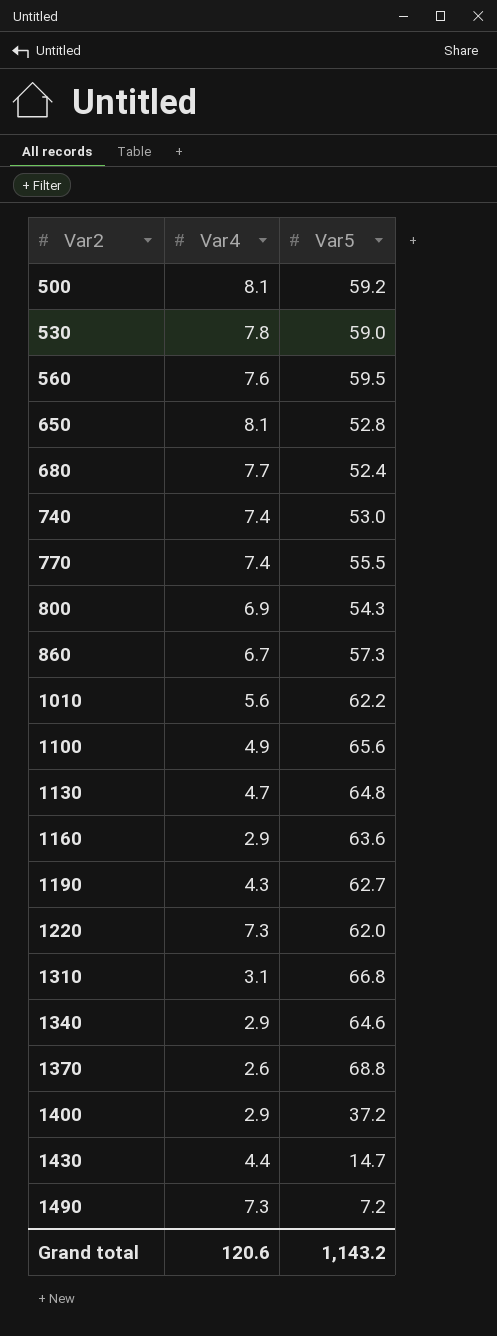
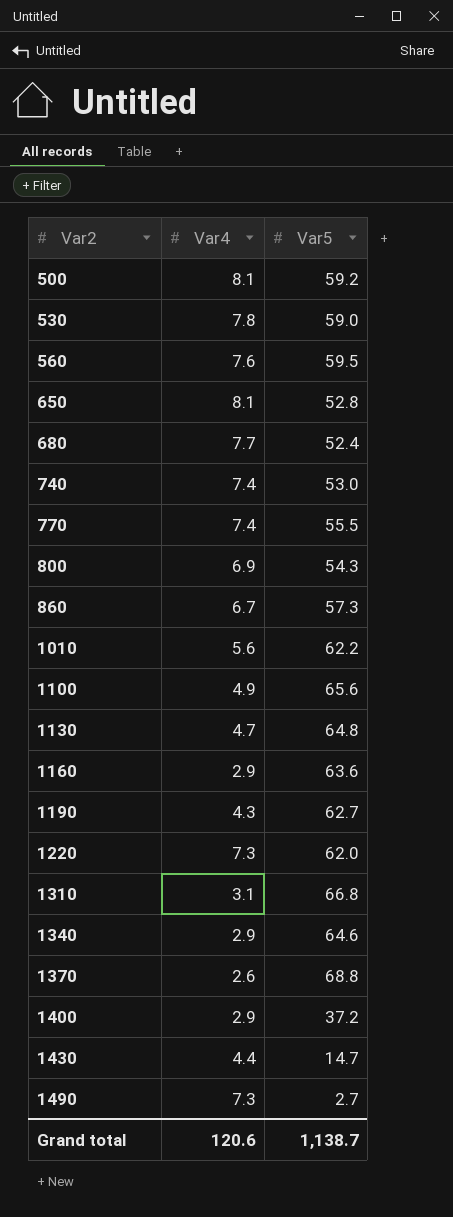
1490 | Var5: 7.2 -> 2.7
Grand total | Var5: 1,143.2 -> 1,138.7

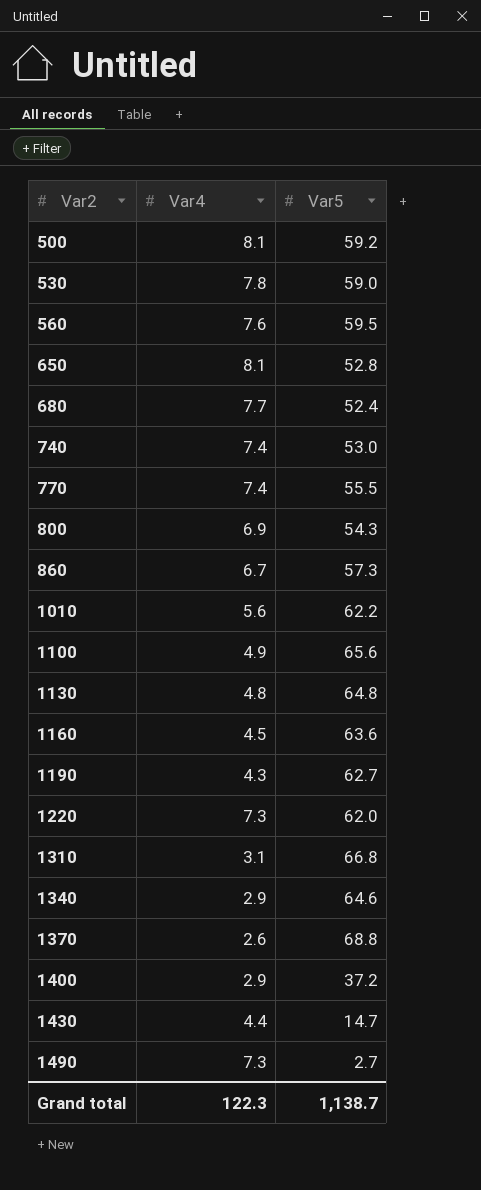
1130 | Var4: 4.7 -> 4.8
1160 | Var4: 2.9 -> 4.5
Grand total | Var4: 120.6 -> 122.3

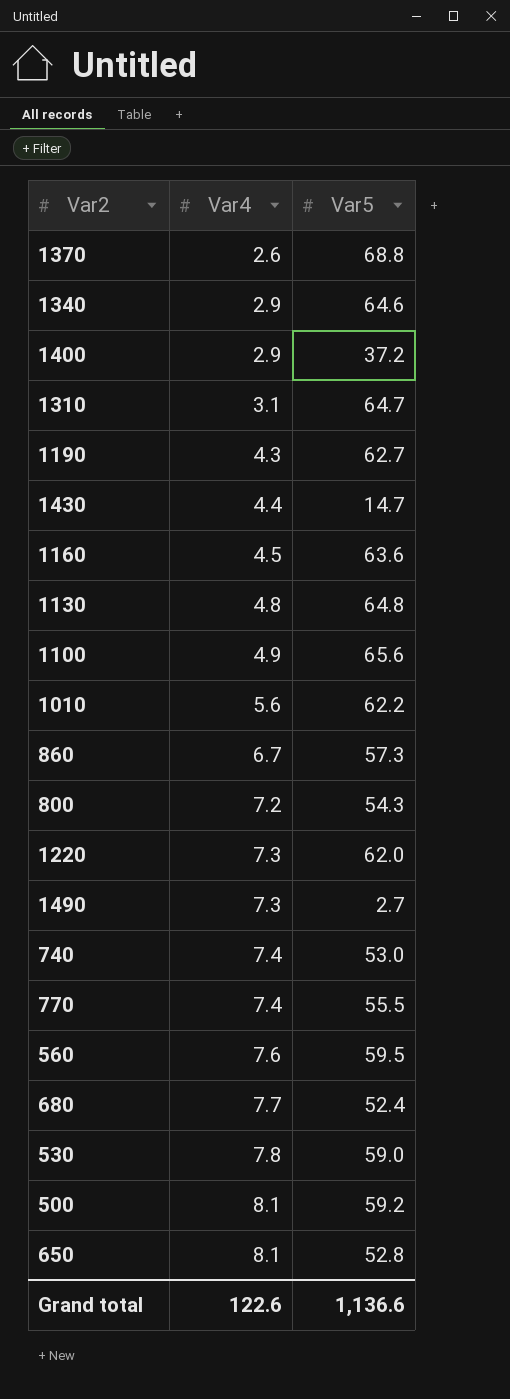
row order: Var2 ascending -> Var4 ascending
1310 | Var5: 66.8 -> 64.7
800 | Var4: 6.9 -> 7.2
Grand total | Var4: 122.3 -> 122.6
Grand total | Var5: 1,138.7 -> 1,136.6

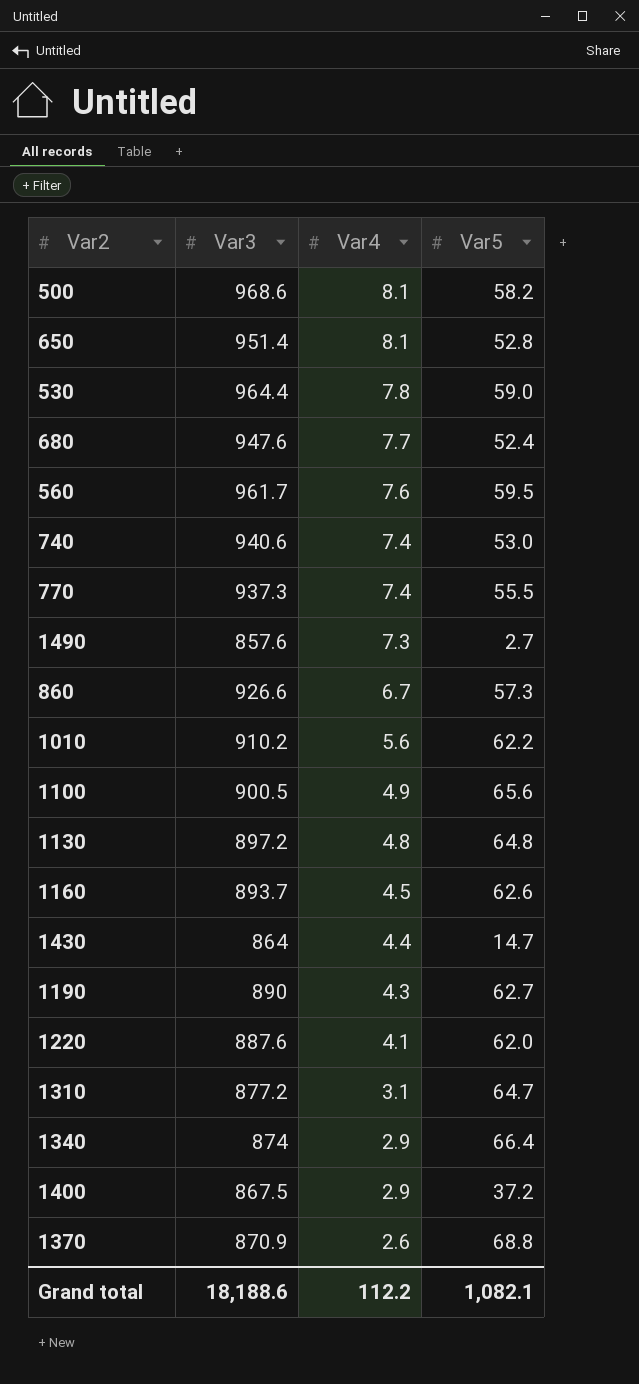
row order: Var4 ascending -> Var4 descending
column Var3 | position: none -> 2
row 800: 7.2 | 54.3 -> none
500 | Var5: 59.2 -> 58.2
1160 | Var5: 63.6 -> 62.6
1220 | Var4: 7.3 -> 4.1
1340 | Var5: 64.6 -> 66.4
Grand total | Var4: 122.6 -> 112.2
Grand total | Var5: 1,136.6 -> 1,082.1

